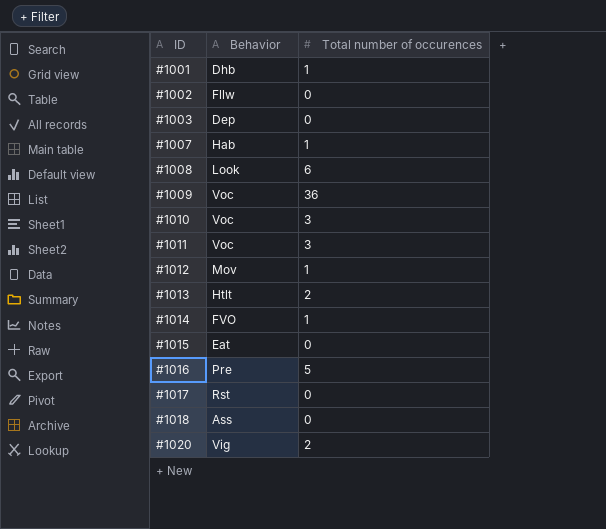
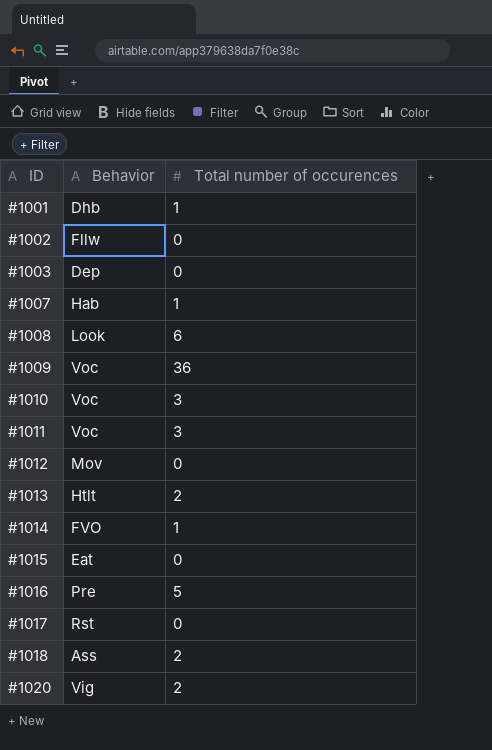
#1012 | Total number of occurences: 1 -> 0
#1018 | Total number of occurences: 0 -> 2

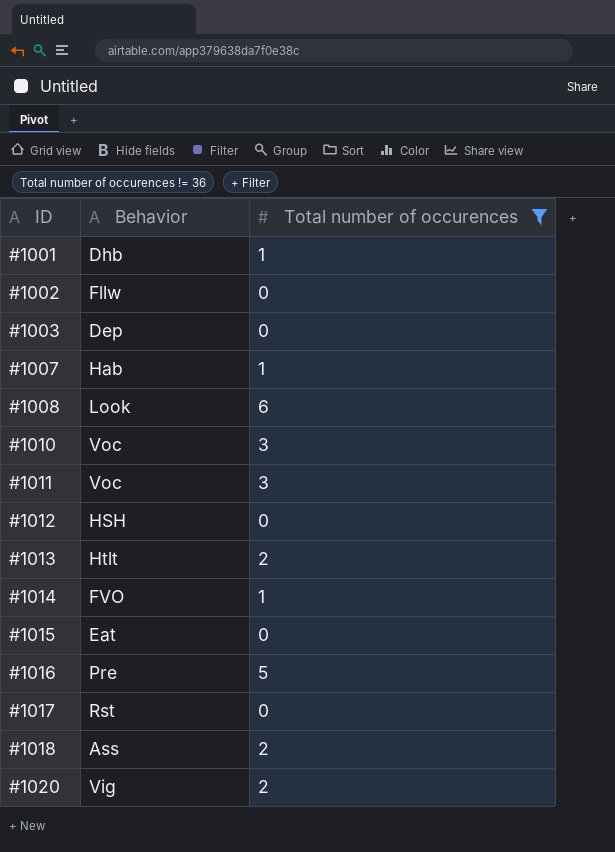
filter: none -> Total number of occurences != 36
#1012 | Behavior: Mov -> HSH

